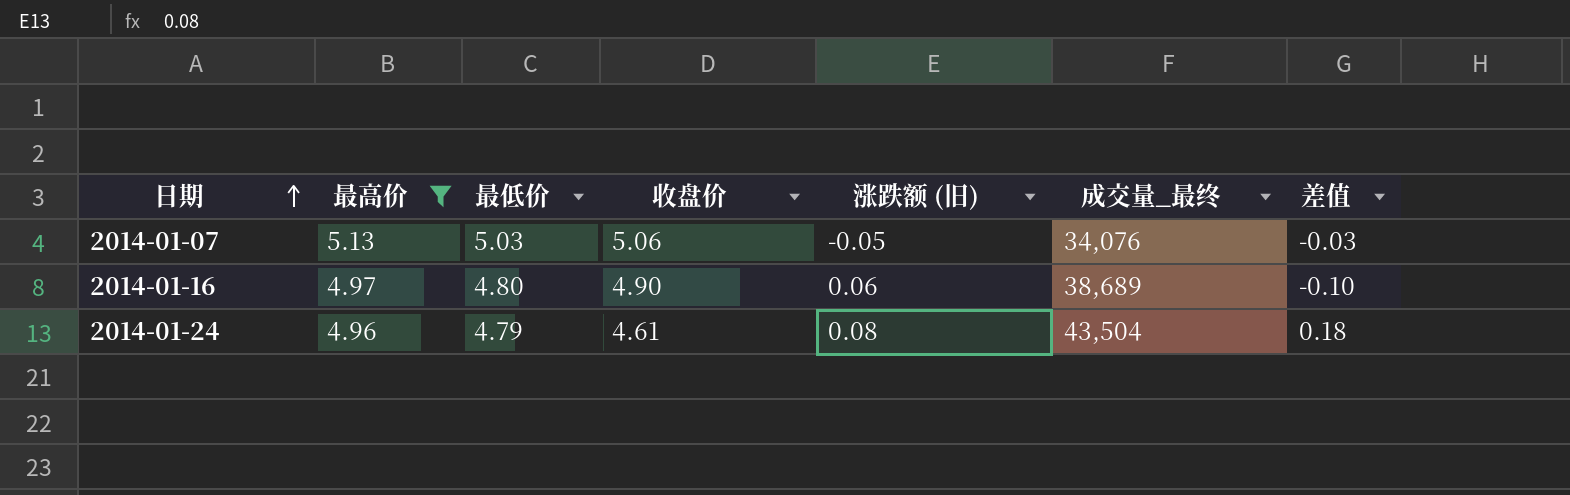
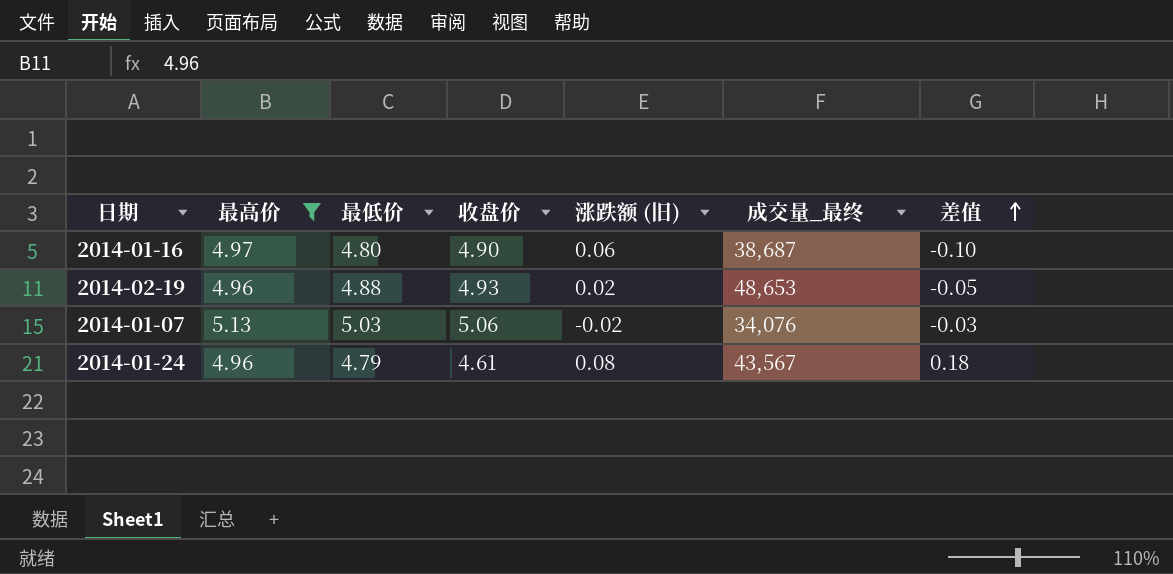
row order: 日期 ascending -> 差值 ascending
2014-01-16 | 成交量_最终: 38,689 -> 38,687
row 2014-02-19: none -> 4.96 | 4.88 | 4.93 | 0.02 | 48,653 | -0.05
2014-01-07 | 涨跌额 (旧): -0.05 -> -0.02
2014-01-24 | 成交量_最终: 43,504 -> 43,567

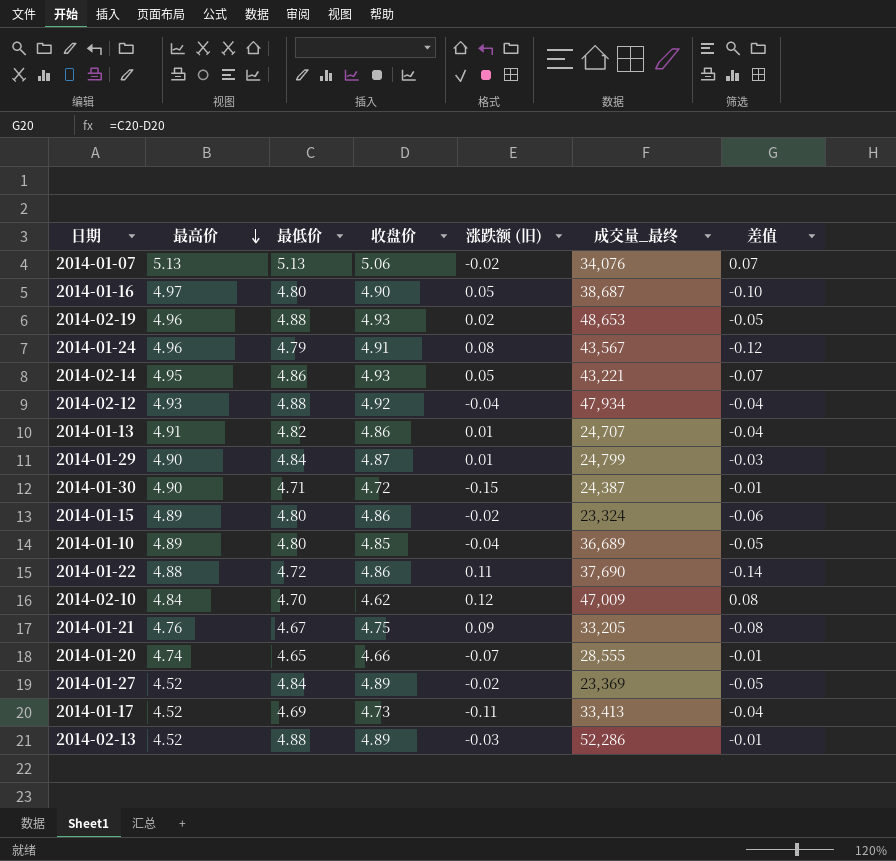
filter: 最高价 >= 4.96 -> none
row order: 差值 ascending -> 最高价 descending
2014-01-07 | 最低价: 5.03 -> 5.13
2014-01-07 | 差值: -0.03 -> 0.07
2014-01-16 | 涨跌额 (旧): 0.06 -> 0.05
2014-01-24 | 收盘价: 4.61 -> 4.91
2014-01-24 | 差值: 0.18 -> -0.12

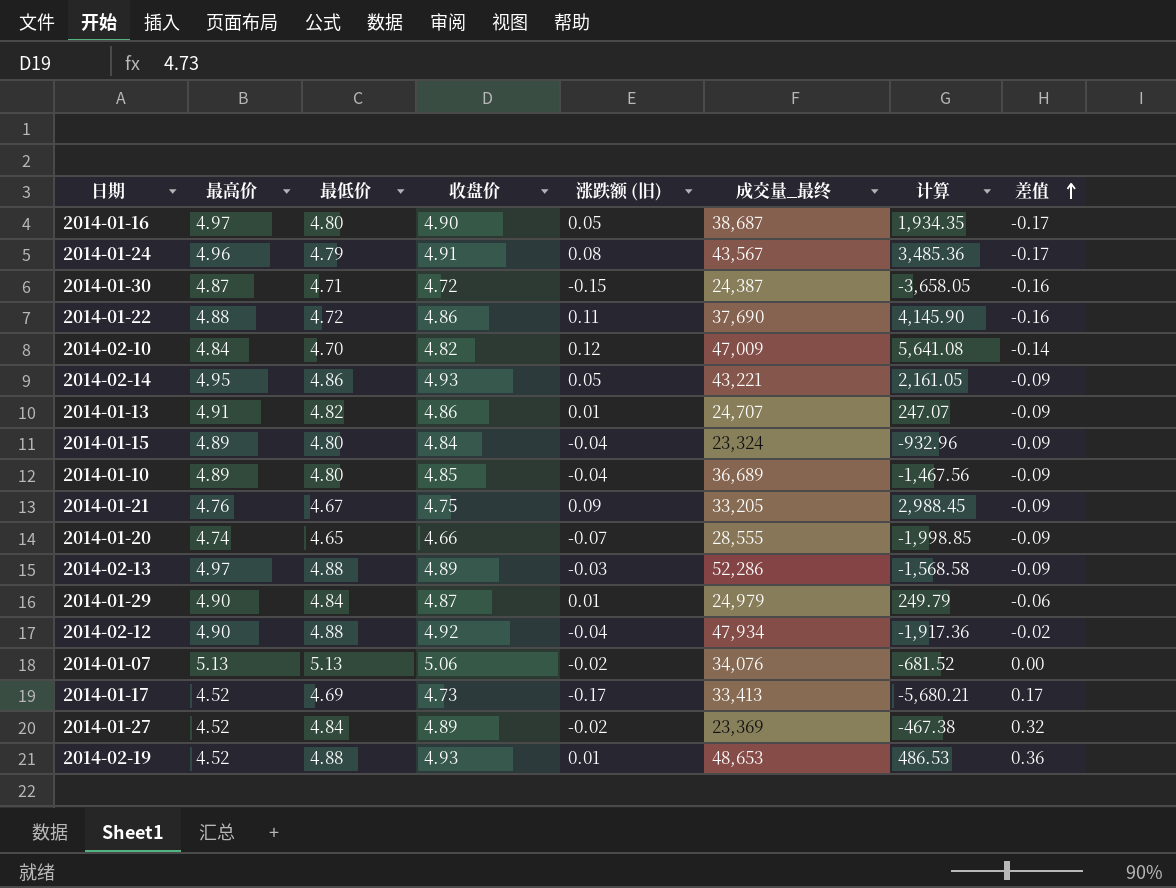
row order: 最高价 descending -> 差值 ascending
column 计算 | formula: none -> [涨跌额 (旧)] * [成交量_最终]
column 差值 | formula: [最低价] - [收盘价] -> [最低价] - [最高价]
2014-01-30 | 最高价: 4.90 -> 4.87
2014-02-10 | 收盘价: 4.62 -> 4.82
2014-01-15 | 收盘价: 4.86 -> 4.84
2014-01-15 | 涨跌额 (旧): -0.02 -> -0.04
2014-02-13 | 最高价: 4.52 -> 4.97
2014-01-29 | 成交量_最终: 24,799 -> 24,979
2014-02-12 | 最高价: 4.93 -> 4.90
2014-01-17 | 涨跌额 (旧): -0.11 -> -0.17
2014-02-19 | 最高价: 4.96 -> 4.52
2014-02-19 | 涨跌额 (旧): 0.02 -> 0.01

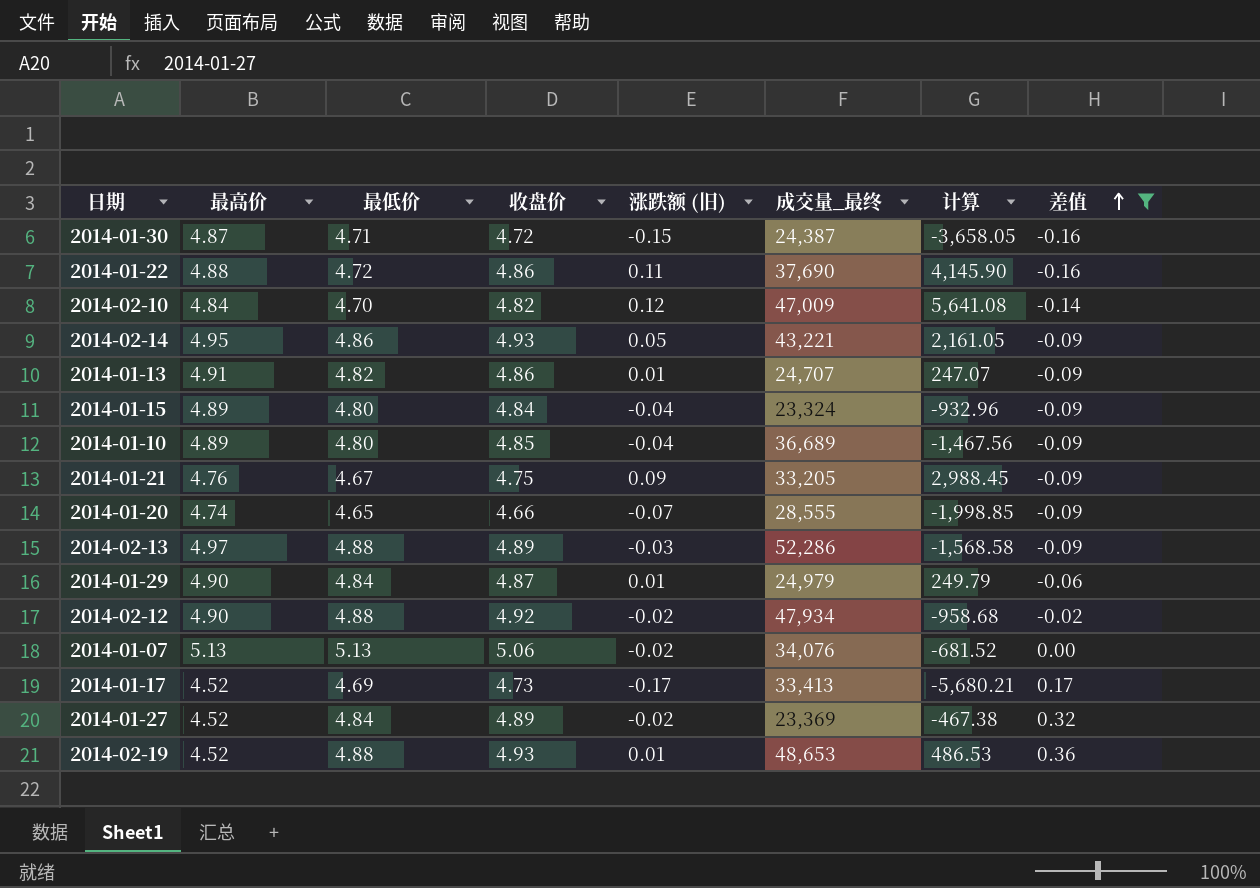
filter: none -> 差值 != -0.17
2014-02-12 | 涨跌额 (旧): -0.04 -> -0.02
2014-02-12 | 计算: -1,917.36 -> -958.68

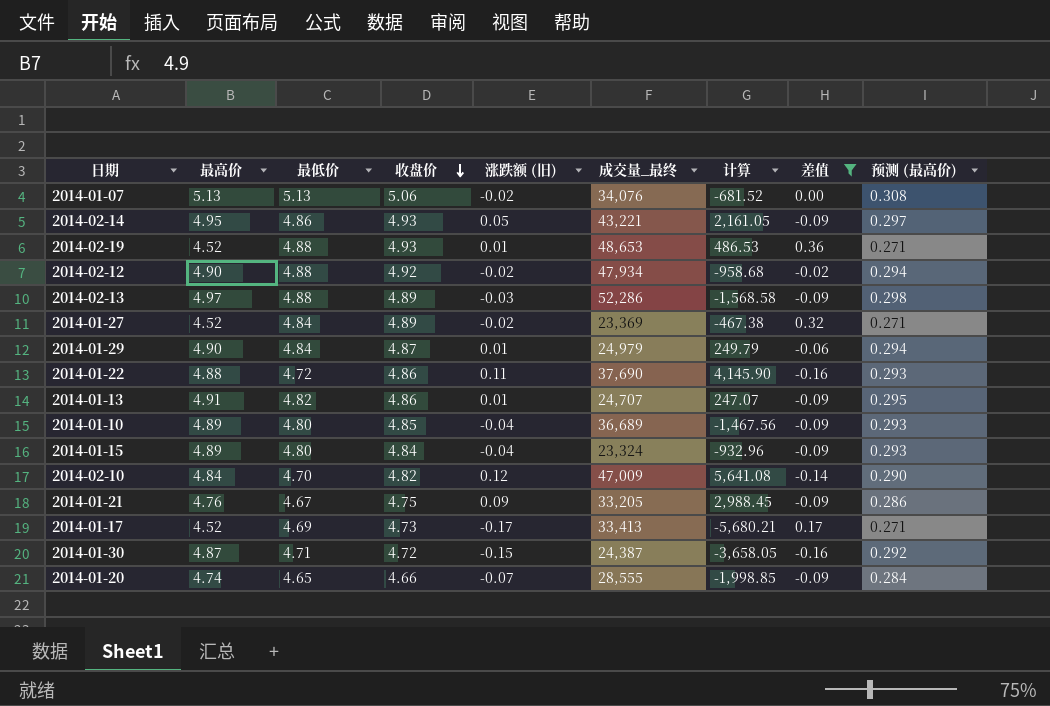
row order: 差值 ascending -> 收盘价 descending
column 预测 (最高价) | formula: none -> [最高价] * 0.06

